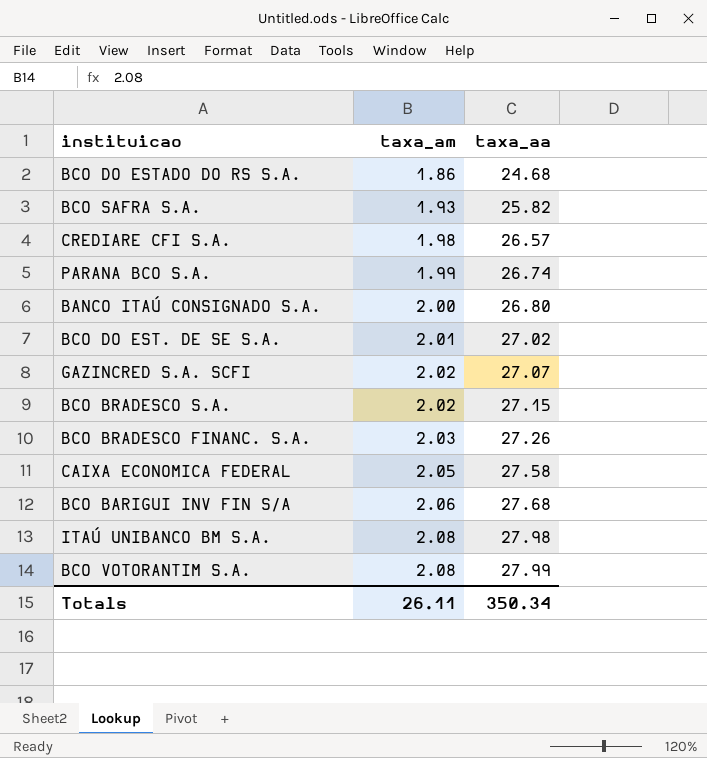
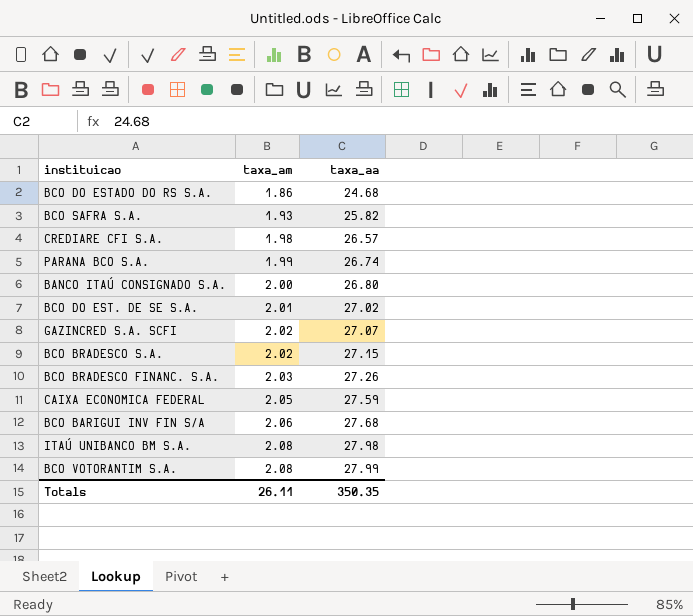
CAIXA ECONOMICA FEDERAL | taxa_aa: 27.58 -> 27.59
Totals | taxa_aa: 350.34 -> 350.35

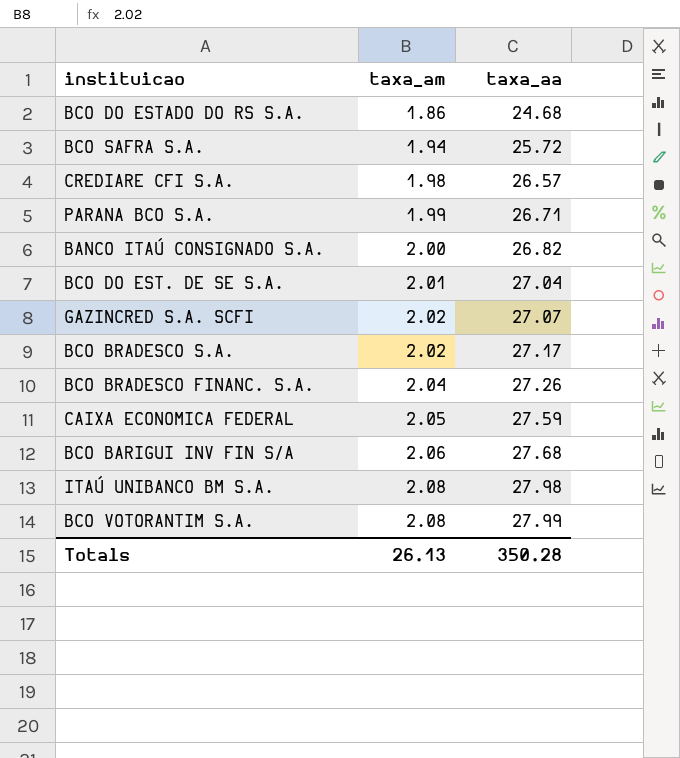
BCO SAFRA S.A. | taxa_am: 1.93 -> 1.94
BCO SAFRA S.A. | taxa_aa: 25.82 -> 25.72
PARANA BCO S.A. | taxa_aa: 26.74 -> 26.71
BANCO ITAÚ CONSIGNADO S.A. | taxa_aa: 26.80 -> 26.82
BCO DO EST. DE SE S.A. | taxa_aa: 27.02 -> 27.04
BCO BRADESCO S.A. | taxa_aa: 27.15 -> 27.17
BCO BRADESCO FINANC. S.A. | taxa_am: 2.03 -> 2.04
Totals | taxa_am: 26.11 -> 26.13
Totals | taxa_aa: 350.35 -> 350.28

